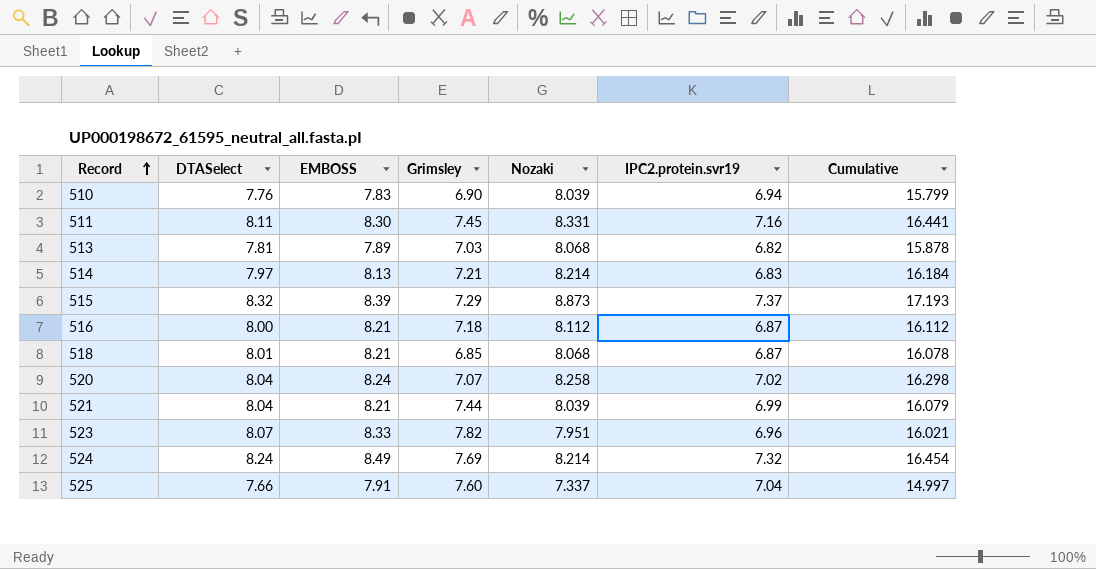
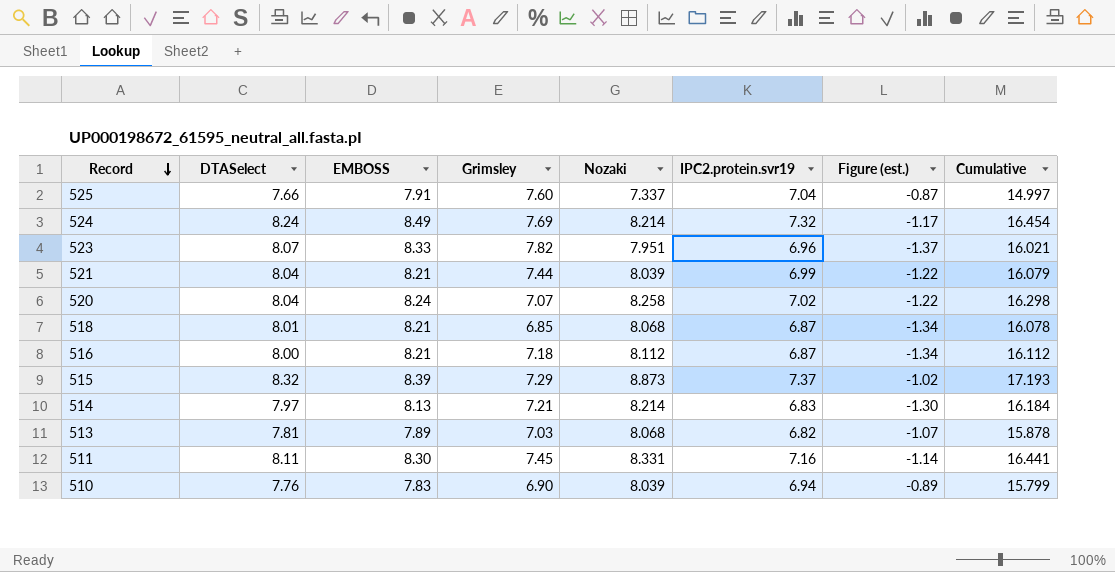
row order: Record ascending -> Record descending
column Figure (est.) | formula: none -> [IPC2.protein.svr19] - [EMBOSS]

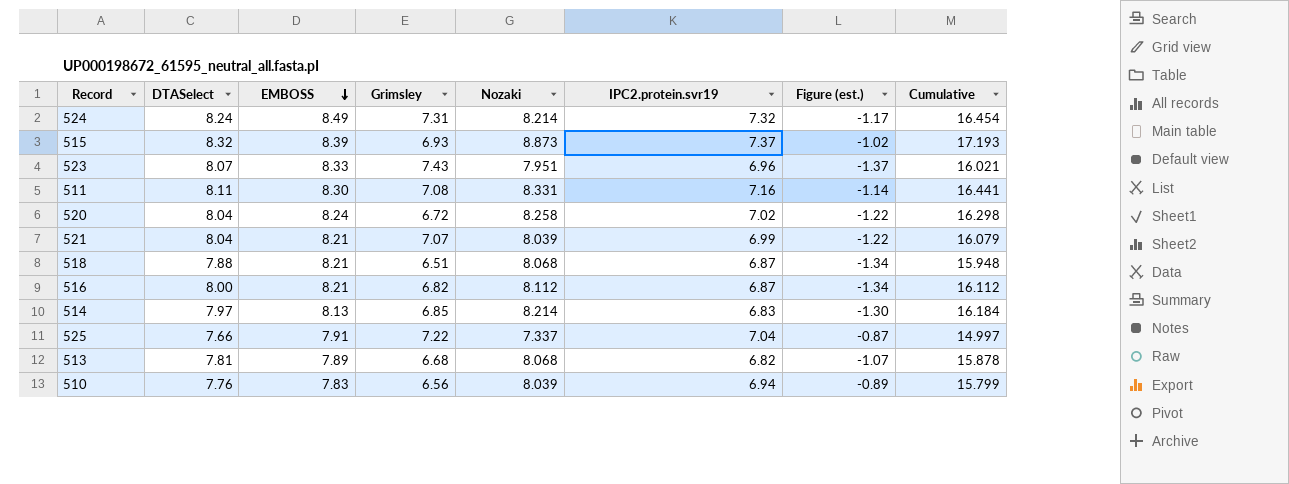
row order: Record descending -> EMBOSS descending
524 | Grimsley: 7.69 -> 7.31
515 | Grimsley: 7.29 -> 6.93
523 | Grimsley: 7.82 -> 7.43
511 | Grimsley: 7.45 -> 7.08
520 | Grimsley: 7.07 -> 6.72
521 | Grimsley: 7.44 -> 7.07
518 | DTASelect: 8.01 -> 7.88
518 | Grimsley: 6.85 -> 6.51
518 | Cumulative: 16.078 -> 15.948
516 | Grimsley: 7.18 -> 6.82
514 | Grimsley: 7.21 -> 6.85
525 | Grimsley: 7.60 -> 7.22
513 | Grimsley: 7.03 -> 6.68
510 | Grimsley: 6.90 -> 6.56

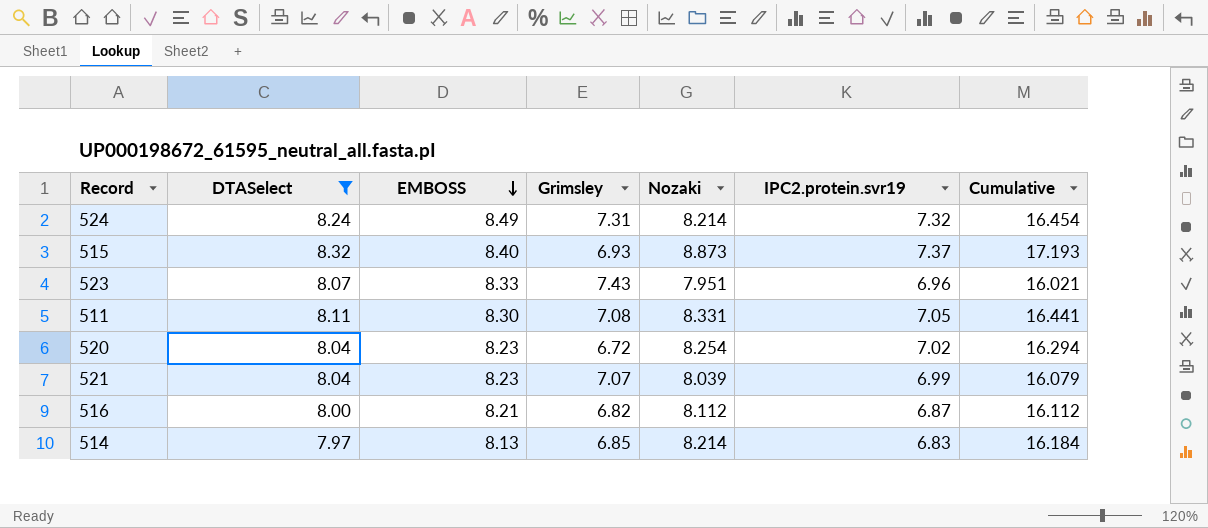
filter: none -> DTASelect >= 7.97
column Figure (est.) | formula: [IPC2.protein.svr19] - [EMBOSS] -> none
515 | EMBOSS: 8.39 -> 8.40
511 | IPC2.protein.svr19: 7.16 -> 7.05
520 | EMBOSS: 8.24 -> 8.23
520 | Nozaki: 8.258 -> 8.254
520 | Cumulative: 16.298 -> 16.294
521 | EMBOSS: 8.21 -> 8.23

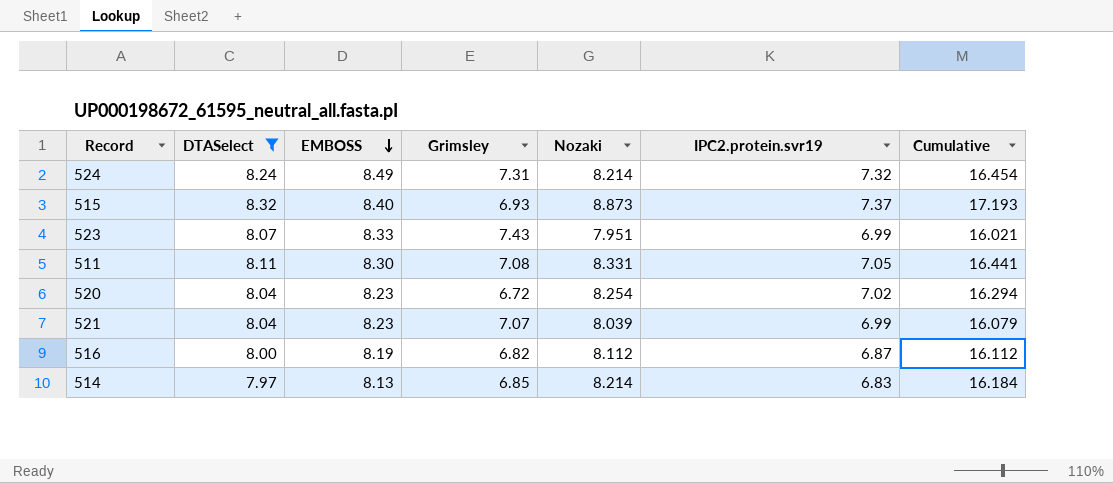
523 | IPC2.protein.svr19: 6.96 -> 6.99
516 | EMBOSS: 8.21 -> 8.19

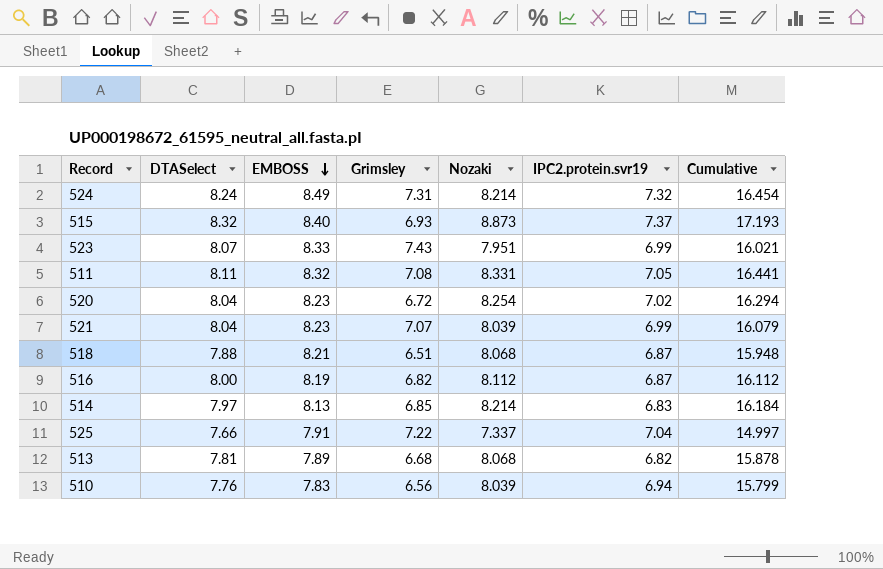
filter: DTASelect >= 7.97 -> none
511 | EMBOSS: 8.30 -> 8.32

